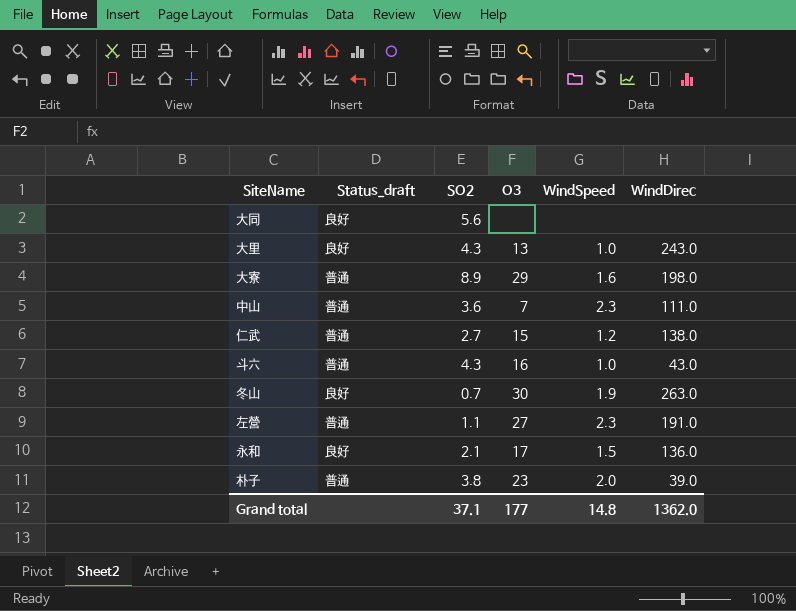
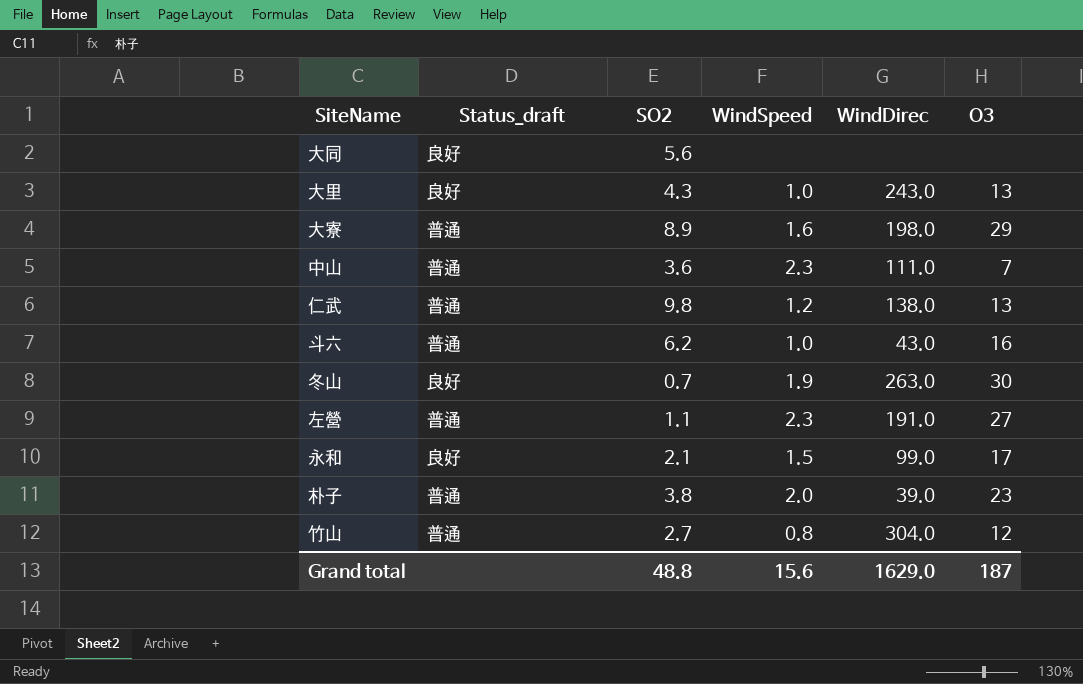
column O3 | position: 4 -> 6
仁武 | SO2: 2.7 -> 9.8
仁武 | O3: 15 -> 13
斗六 | SO2: 4.3 -> 6.2
永和 | WindDirec: 136.0 -> 99.0
row 竹山: none -> 普通 | 2.7 | 0.8 | 304.0 | 12
Grand total | SO2: 37.1 -> 48.8
Grand total | WindSpeed: 14.8 -> 15.6
Grand total | WindDirec: 1362.0 -> 1629.0
Grand total | O3: 177 -> 187

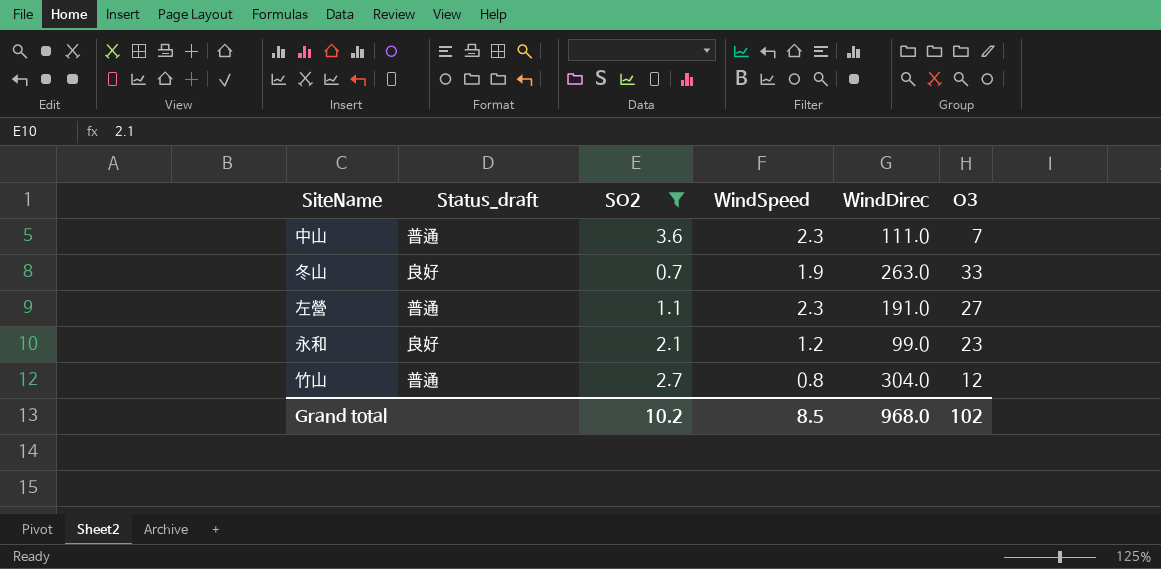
filter: none -> SO2 <= 3.6
冬山 | O3: 30 -> 33
永和 | WindSpeed: 1.5 -> 1.2
永和 | O3: 17 -> 23
Grand total | SO2: 48.8 -> 10.2
Grand total | WindSpeed: 15.6 -> 8.5
Grand total | WindDirec: 1629.0 -> 968.0
Grand total | O3: 187 -> 102

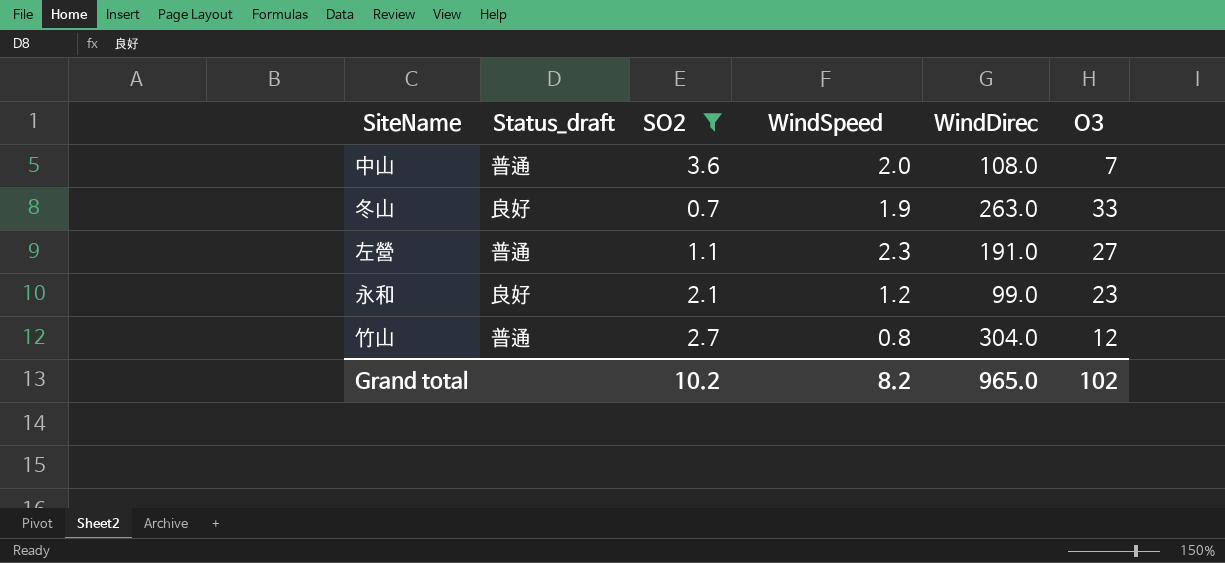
中山 | WindSpeed: 2.3 -> 2.0
中山 | WindDirec: 111.0 -> 108.0
Grand total | WindSpeed: 8.5 -> 8.2
Grand total | WindDirec: 968.0 -> 965.0

